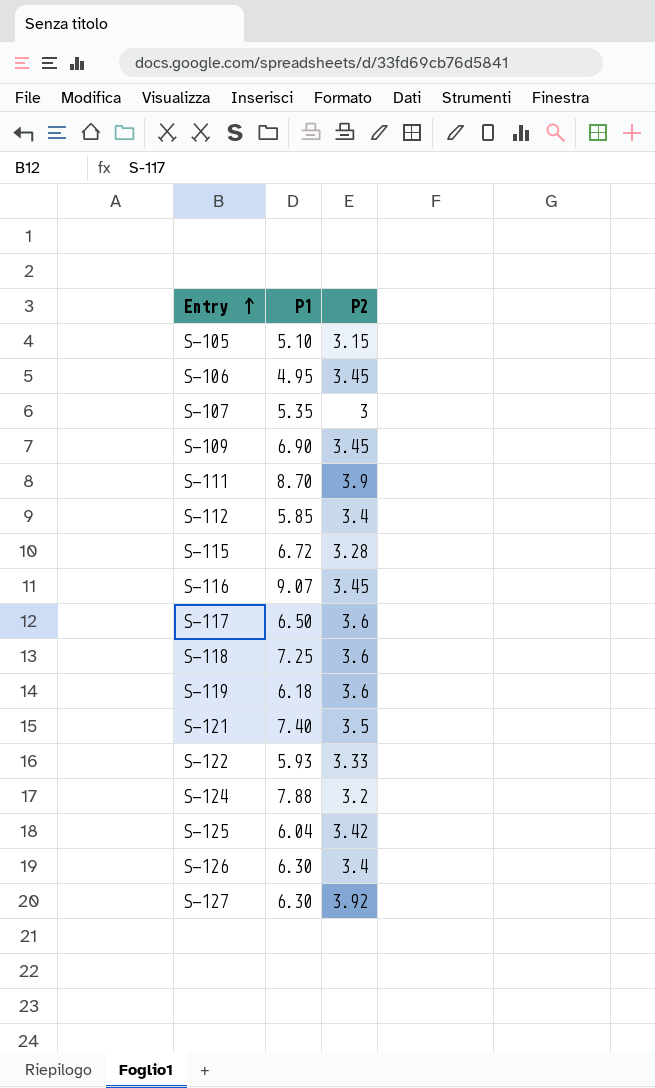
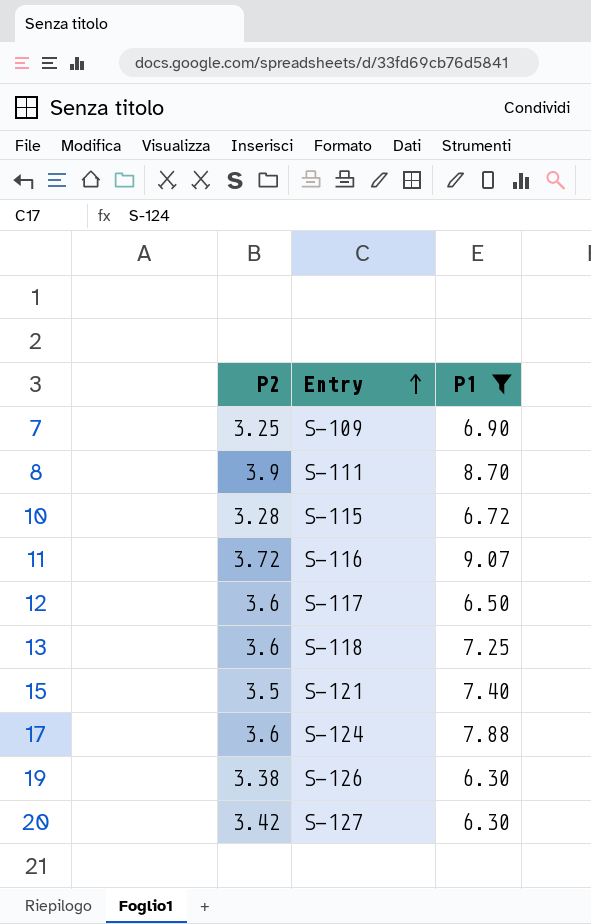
filter: none -> P1 >= 6.30
column P2 | position: 3 -> 1
S-109 | P2: 3.45 -> 3.25
S-116 | P2: 3.45 -> 3.72
S-124 | P2: 3.2 -> 3.6
S-126 | P2: 3.4 -> 3.38
S-127 | P2: 3.92 -> 3.42

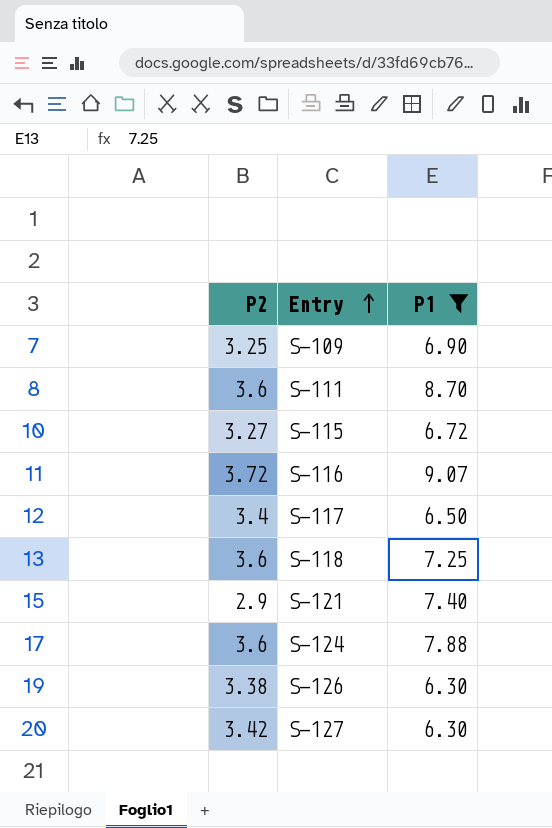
S-111 | P2: 3.9 -> 3.6
S-115 | P2: 3.28 -> 3.27
S-117 | P2: 3.6 -> 3.4
S-121 | P2: 3.5 -> 2.9

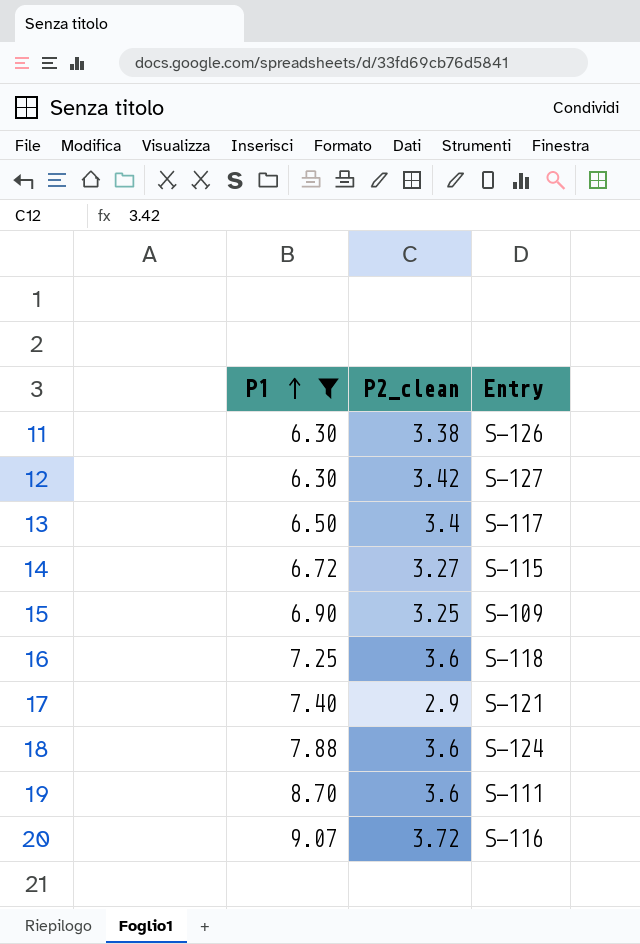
row order: Entry ascending -> P1 ascending
column P1 | position: 3 -> 1
column name: P2 -> P2_clean

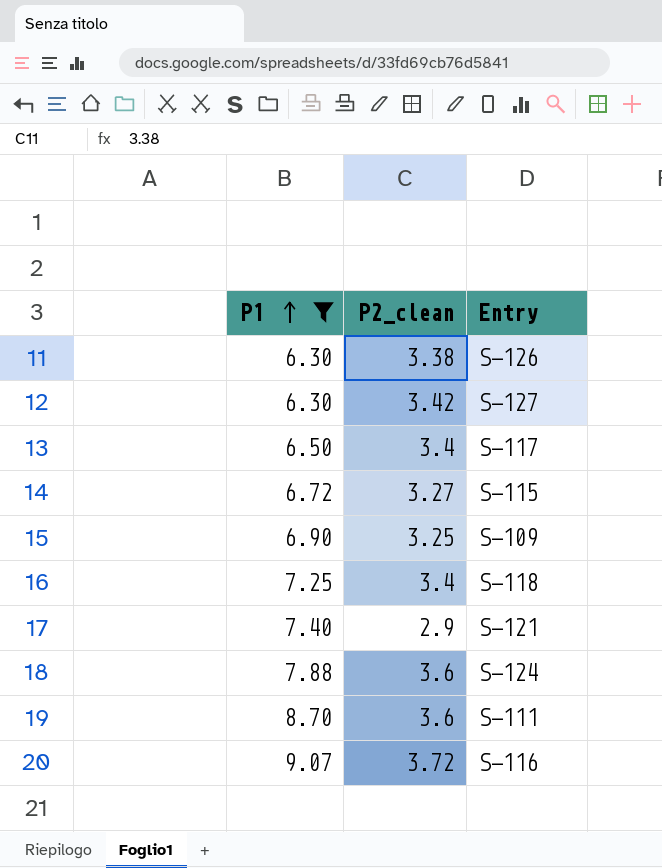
S-118 | P2_clean: 3.6 -> 3.4

